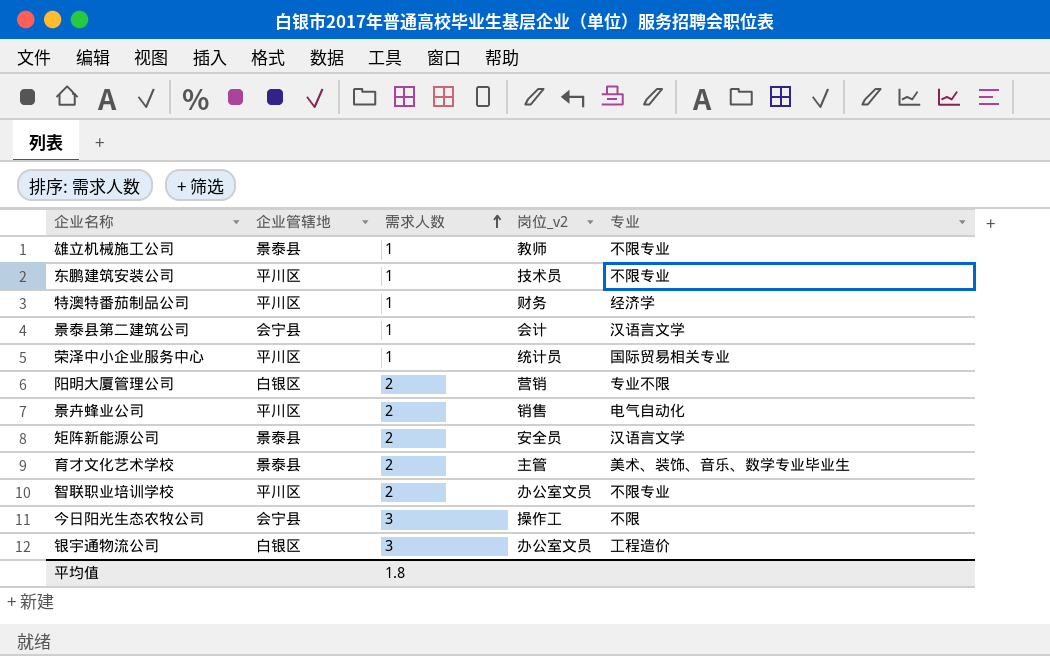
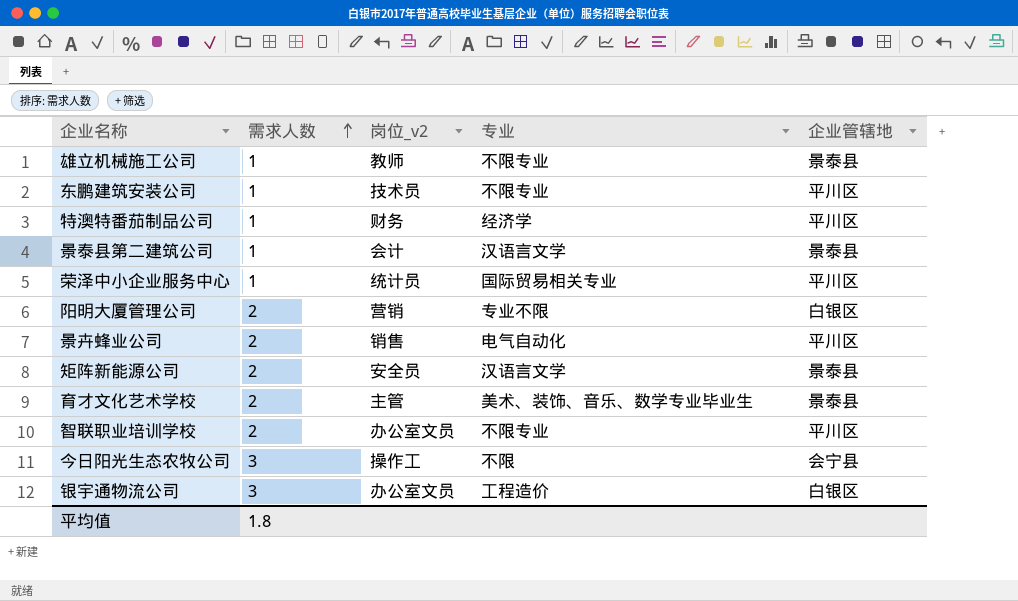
column 企业管辖地 | position: 2 -> 5
景泰县第二建筑公司 | 企业管辖地: 会宁县 -> 景泰县

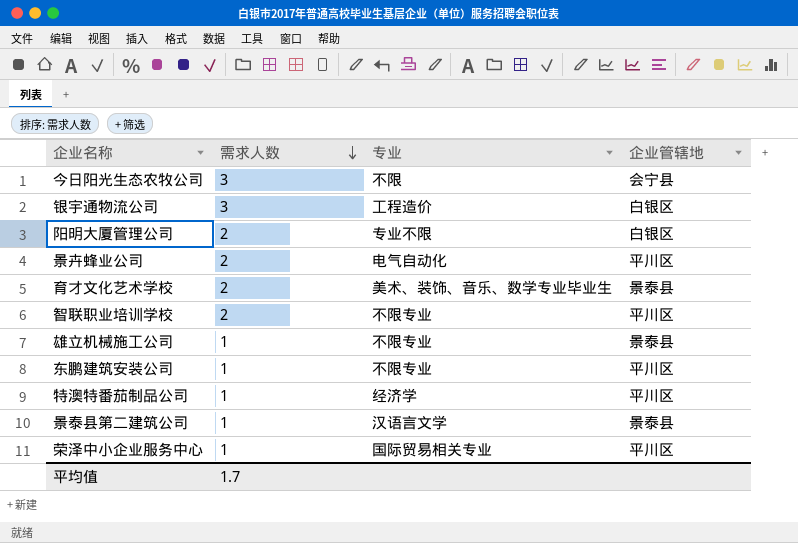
row order: 需求人数 ascending -> 需求人数 descending
column 岗位_v2 | position: 3 -> none
row 矩阵新能源公司: 2 | 安全员 | 汉语言文学 | 景泰县 -> none
平均值 | 需求人数: 1.8 -> 1.7

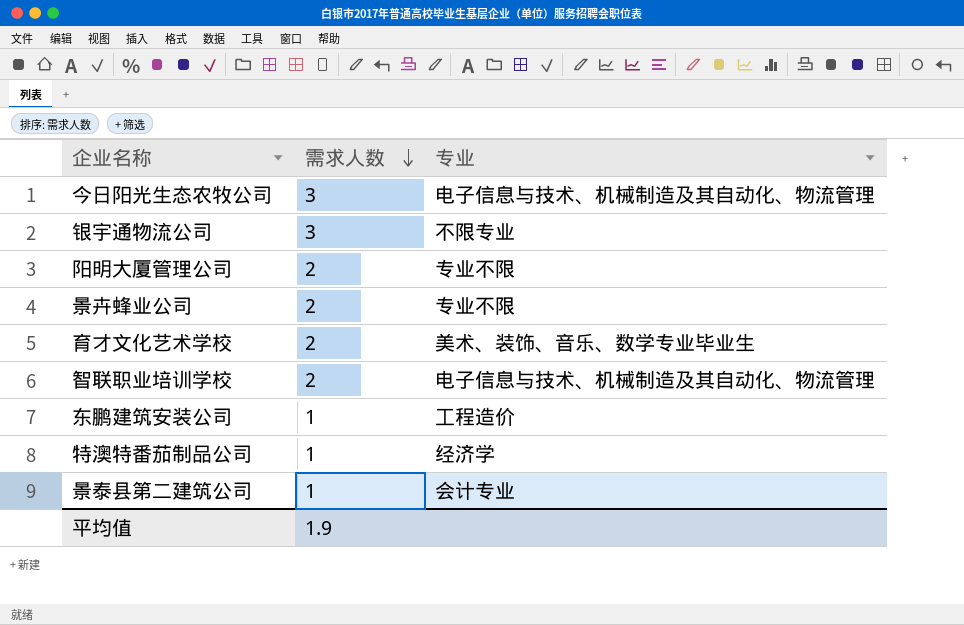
column 企业管辖地 | position: 4 -> none
row 雄立机械施工公司: 1 | 不限专业 | 景泰县 -> none
row 荣泽中小企业服务中心: 1 | 国际贸易相关专业 | 平川区 -> none
今日阳光生态农牧公司 | 专业: 不限 -> 电子信息与技术、机械制造及其自动化、物流管理
银宇通物流公司 | 专业: 工程造价 -> 不限专业
景卉蜂业公司 | 专业: 电气自动化 -> 专业不限
智联职业培训学校 | 专业: 不限专业 -> 电子信息与技术、机械制造及其自动化、物流管理
东鹏建筑安装公司 | 专业: 不限专业 -> 工程造价
景泰县第二建筑公司 | 专业: 汉语言文学 -> 会计专业
平均值 | 需求人数: 1.7 -> 1.9

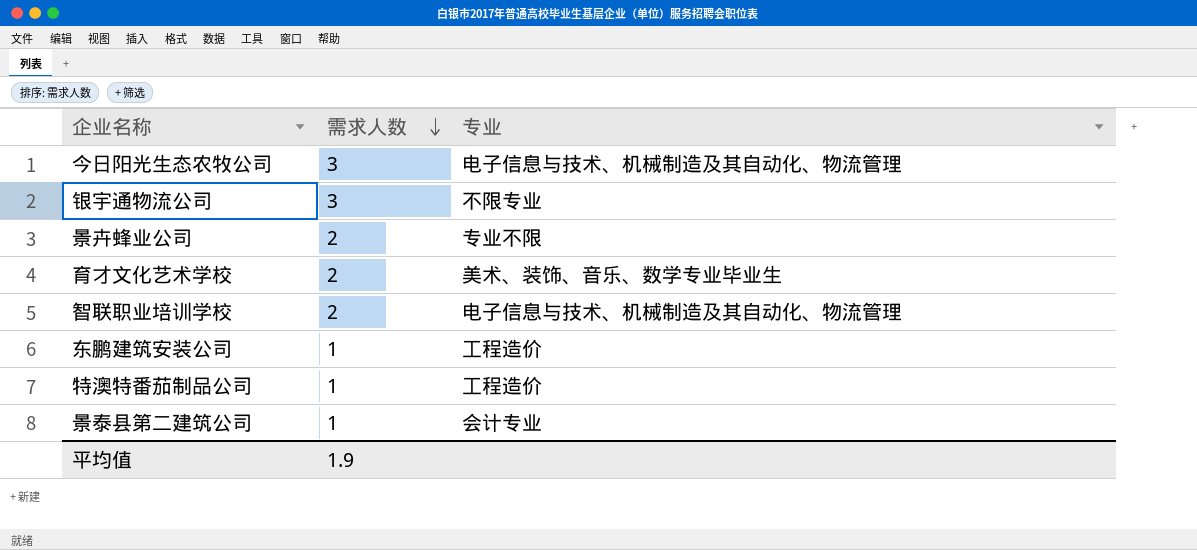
row 阳明大厦管理公司: 2 | 专业不限 -> none
特澳特番茄制品公司 | 专业: 经济学 -> 工程造价

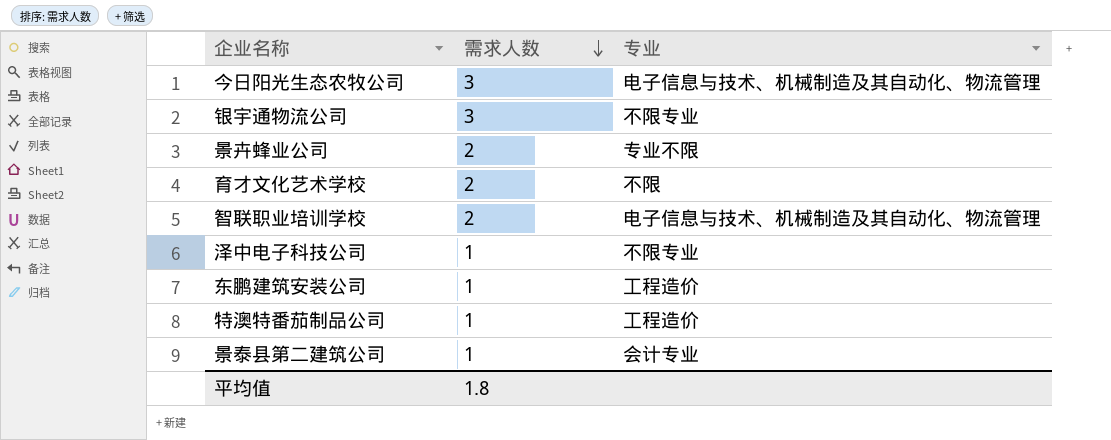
育才文化艺术学校 | 专业: 美术、装饰、音乐、数学专业毕业生 -> 不限
row 泽中电子科技公司: none -> 1 | 不限专业
平均值 | 需求人数: 1.9 -> 1.8

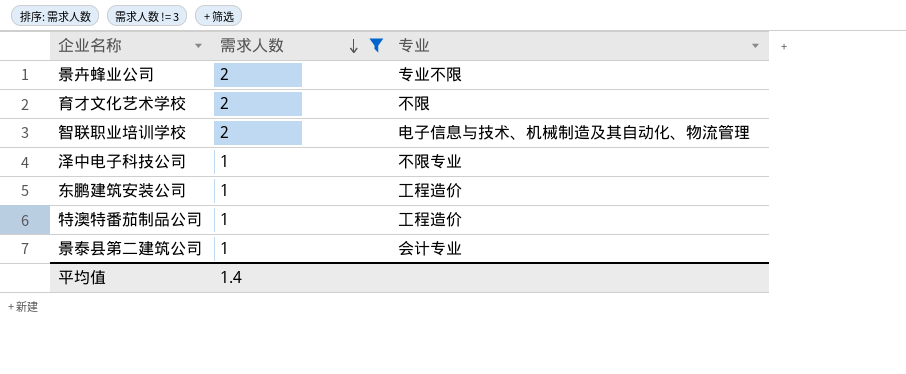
filter: none -> 需求人数 != 3
平均值 | 需求人数: 1.8 -> 1.4

